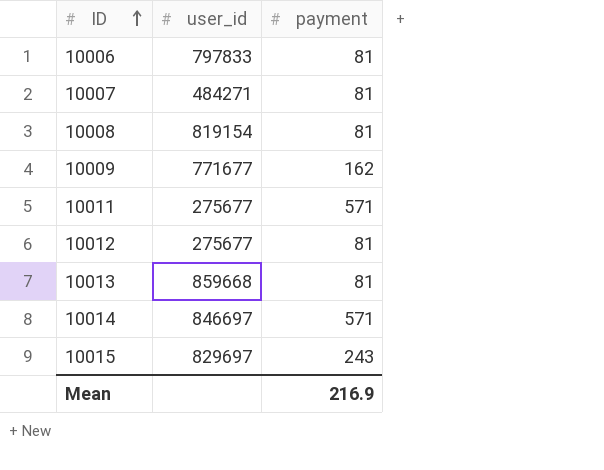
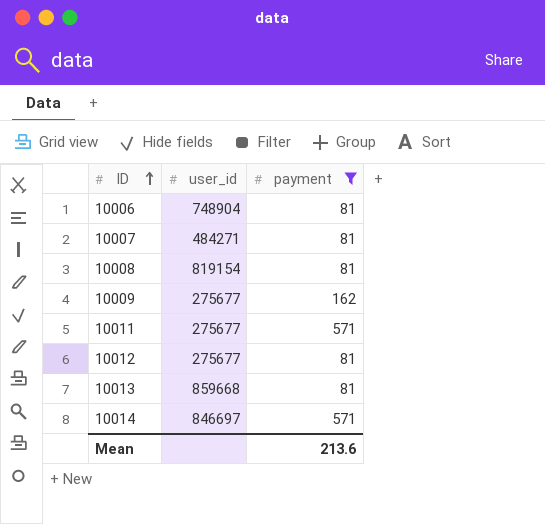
filter: none -> payment != 243
10006 | user_id: 797833 -> 748904
10009 | user_id: 771677 -> 275677
Mean | payment: 216.9 -> 213.6

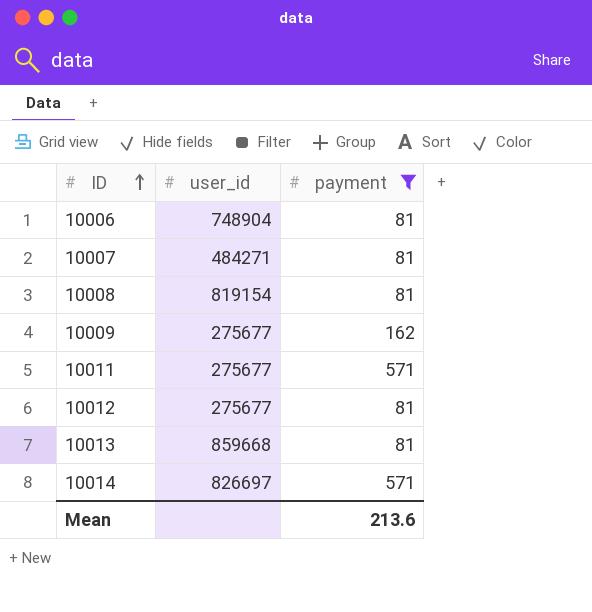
10014 | user_id: 846697 -> 826697

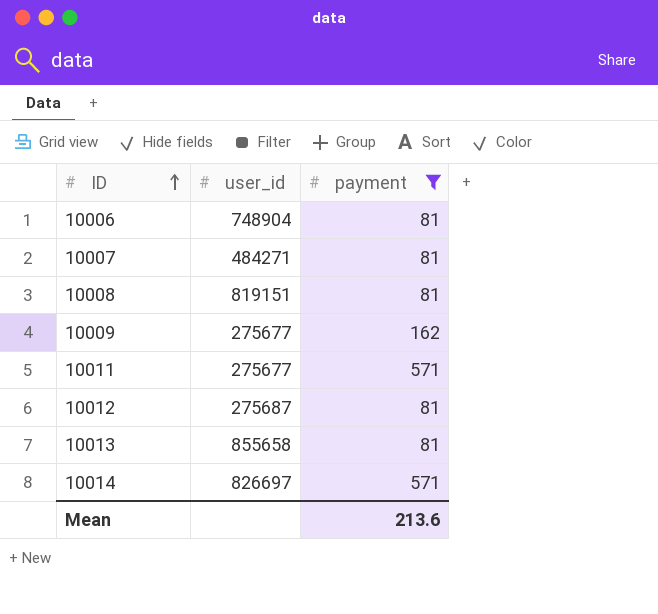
10008 | user_id: 819154 -> 819151
10012 | user_id: 275677 -> 275687
10013 | user_id: 859668 -> 855658

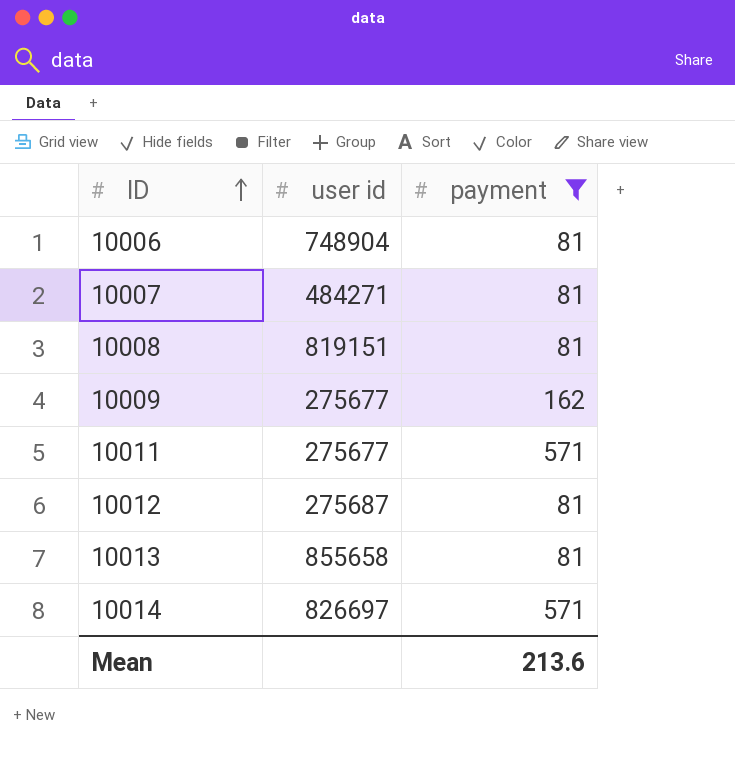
column name: user_id -> user id

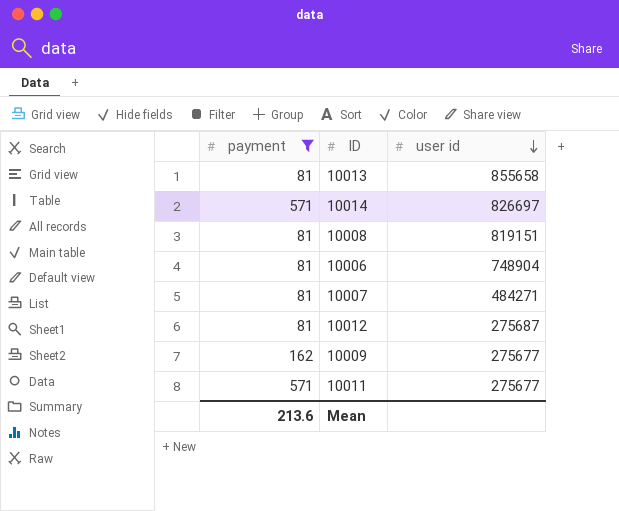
row order: ID ascending -> user id descending
column payment | position: 3 -> 1

